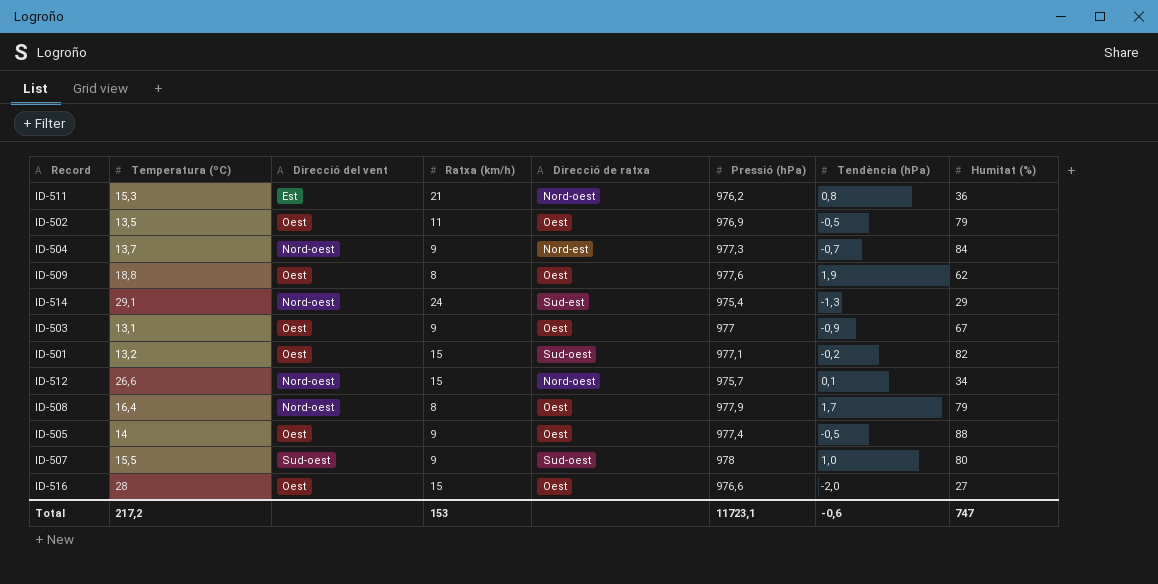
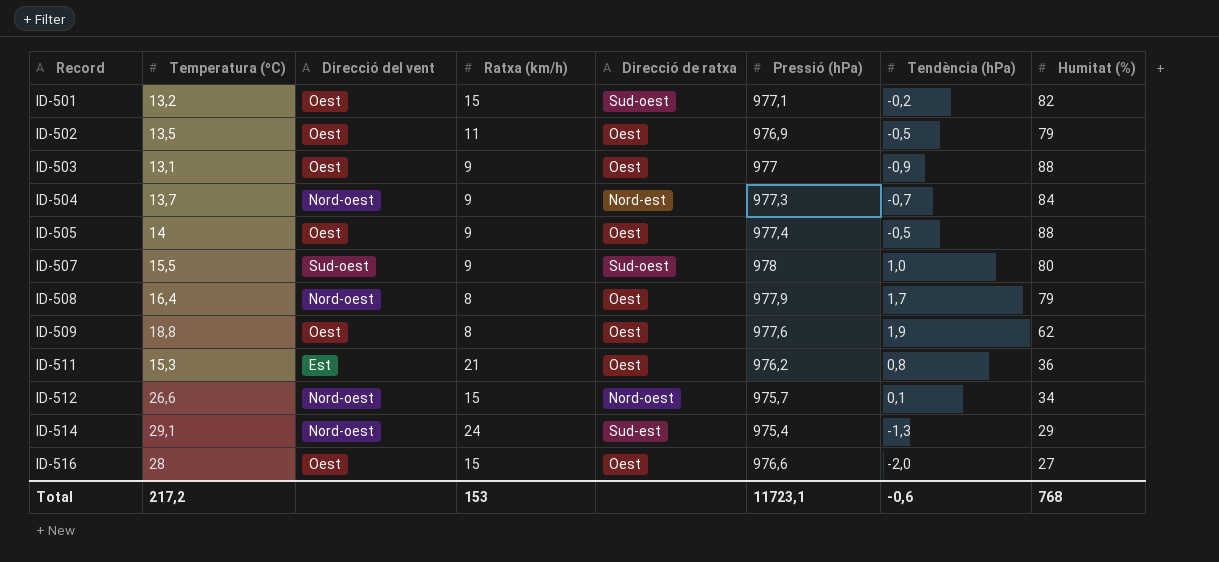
row order: none -> Record ascending
ID-503 | Humitat (%): 67 -> 88
ID-511 | Direcció de ratxa: Nord-oest -> Oest
Total | Humitat (%): 747 -> 768

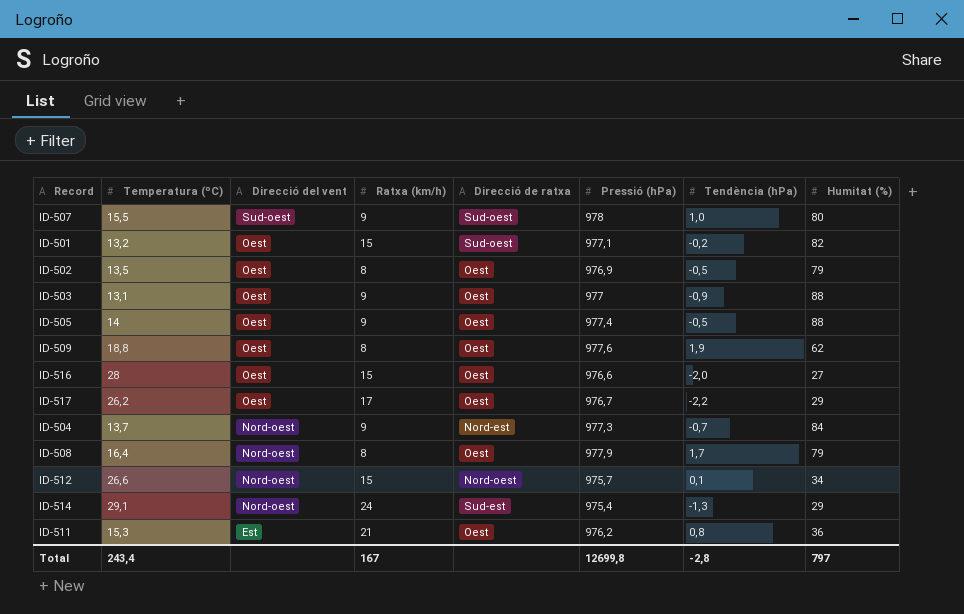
row order: Record ascending -> Direcció del vent descending
ID-502 | Ratxa (km/h): 11 -> 8
row ID-517: none -> 26,2 | Oest | 17 | Oest | 976,7 | -2,2 | 29
Total | Temperatura (ºC): 217,2 -> 243,4
Total | Ratxa (km/h): 153 -> 167
Total | Pressió (hPa): 11723,1 -> 12699,8
Total | Tendència (hPa): -0,6 -> -2,8
Total | Humitat (%): 768 -> 797

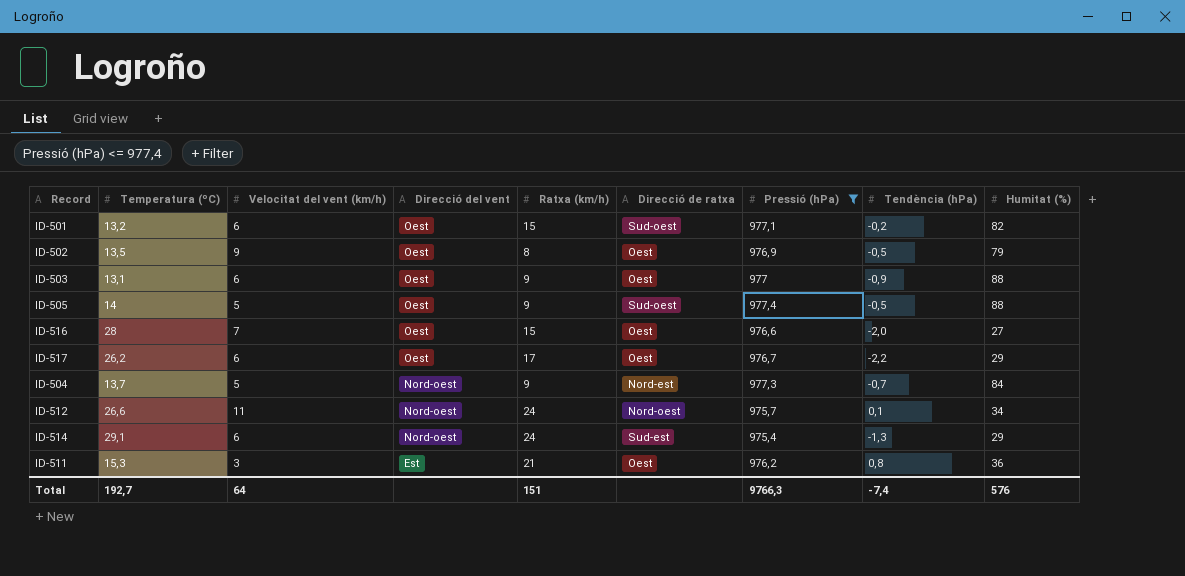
filter: none -> Pressió (hPa) <= 977,4
column Velocitat del vent (km/h) | position: none -> 3
ID-505 | Direcció de ratxa: Oest -> Sud-oest
ID-512 | Ratxa (km/h): 15 -> 24
Total | Temperatura (ºC): 243,4 -> 192,7
Total | Ratxa (km/h): 167 -> 151
Total | Pressió (hPa): 12699,8 -> 9766,3
Total | Tendència (hPa): -2,8 -> -7,4
Total | Humitat (%): 797 -> 576

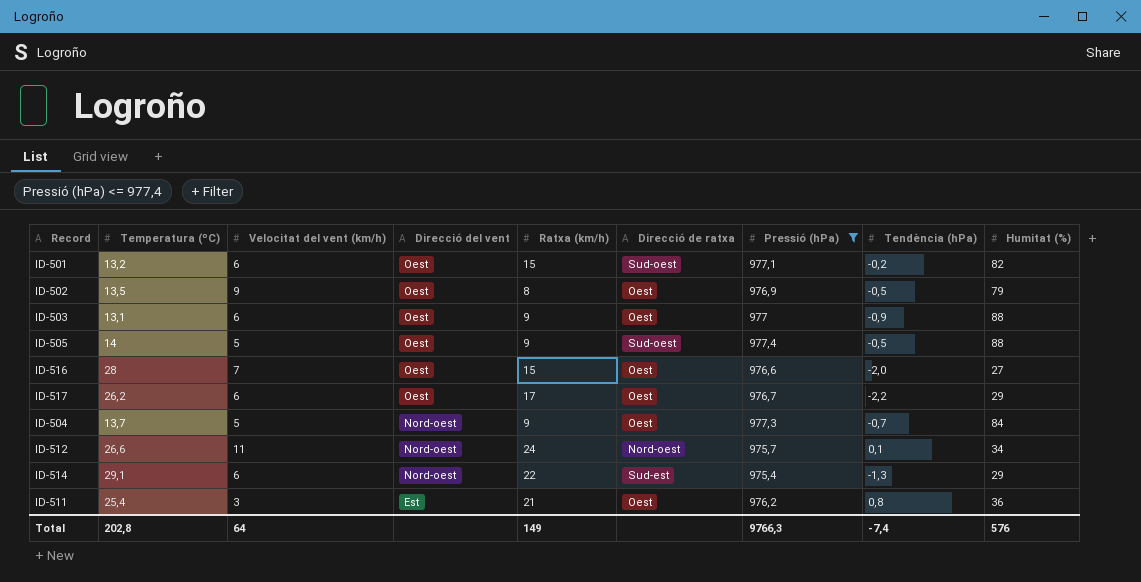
ID-504 | Direcció de ratxa: Nord-est -> Oest
ID-514 | Ratxa (km/h): 24 -> 22
ID-511 | Temperatura (ºC): 15,3 -> 25,4
Total | Temperatura (ºC): 192,7 -> 202,8
Total | Ratxa (km/h): 151 -> 149

